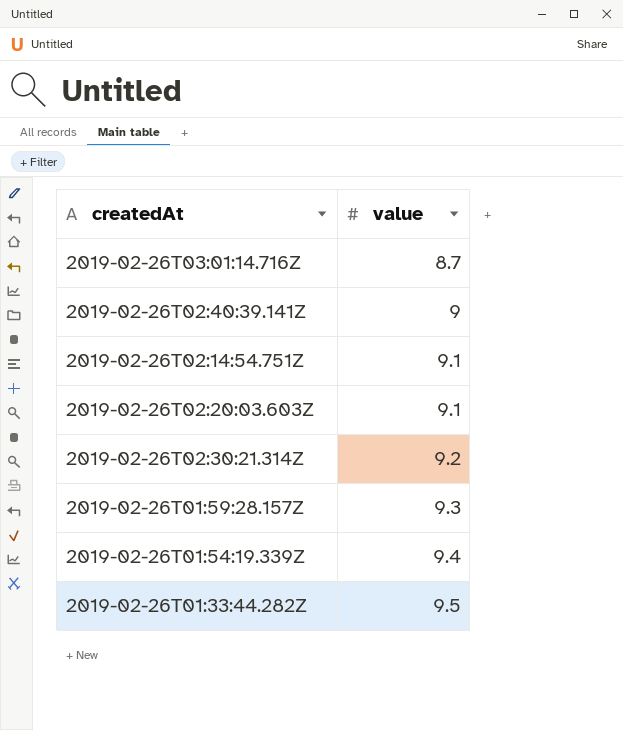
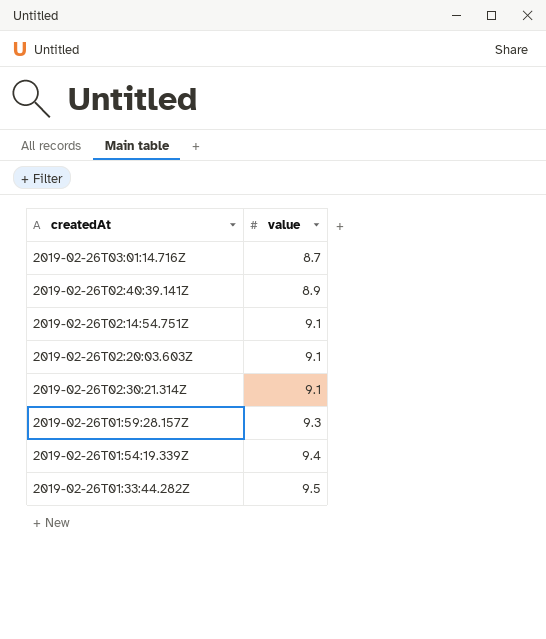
2019-02-26T02:40:39.141Z | value: 9 -> 8.9
2019-02-26T02:30:21.314Z | value: 9.2 -> 9.1

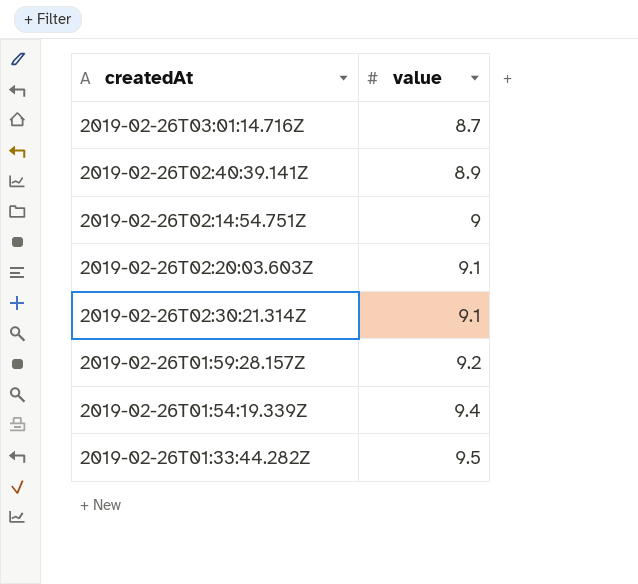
2019-02-26T02:14:54.751Z | value: 9.1 -> 9
2019-02-26T01:59:28.157Z | value: 9.3 -> 9.2

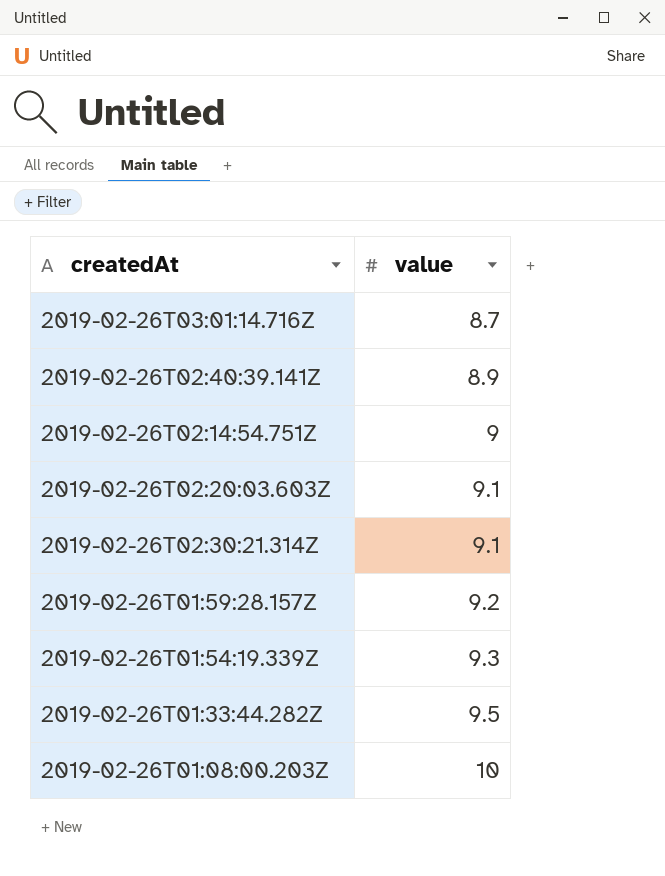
2019-02-26T01:54:19.339Z | value: 9.4 -> 9.3
row 2019-02-26T01:08:00.203Z: none -> 10

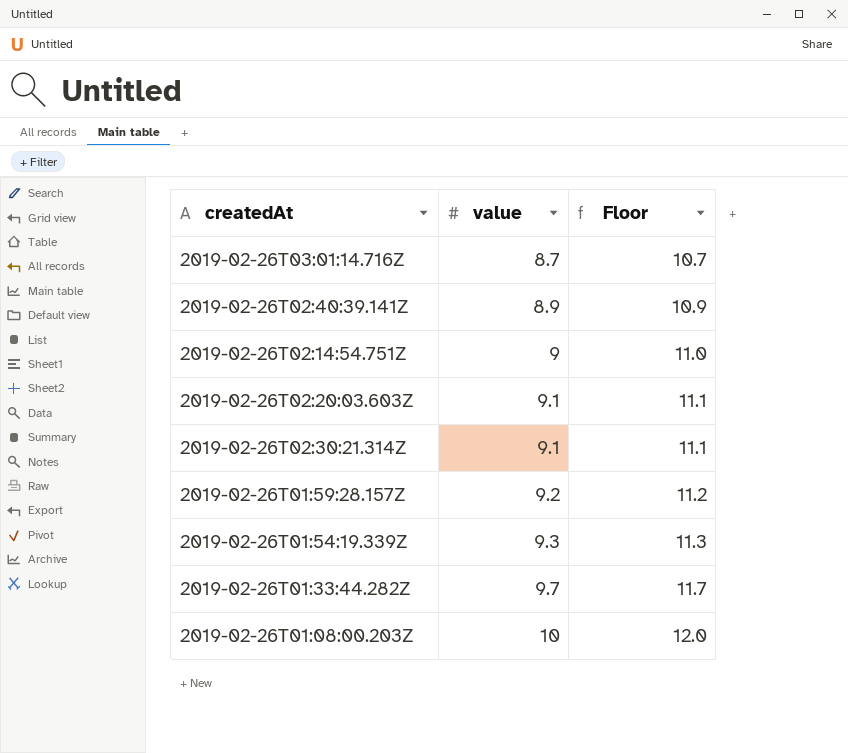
column Floor | formula: none -> [value] + 2
2019-02-26T01:33:44.282Z | value: 9.5 -> 9.7

